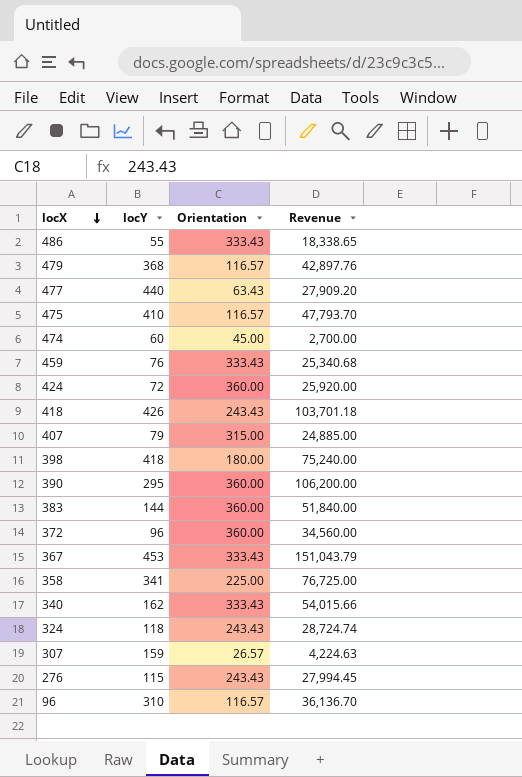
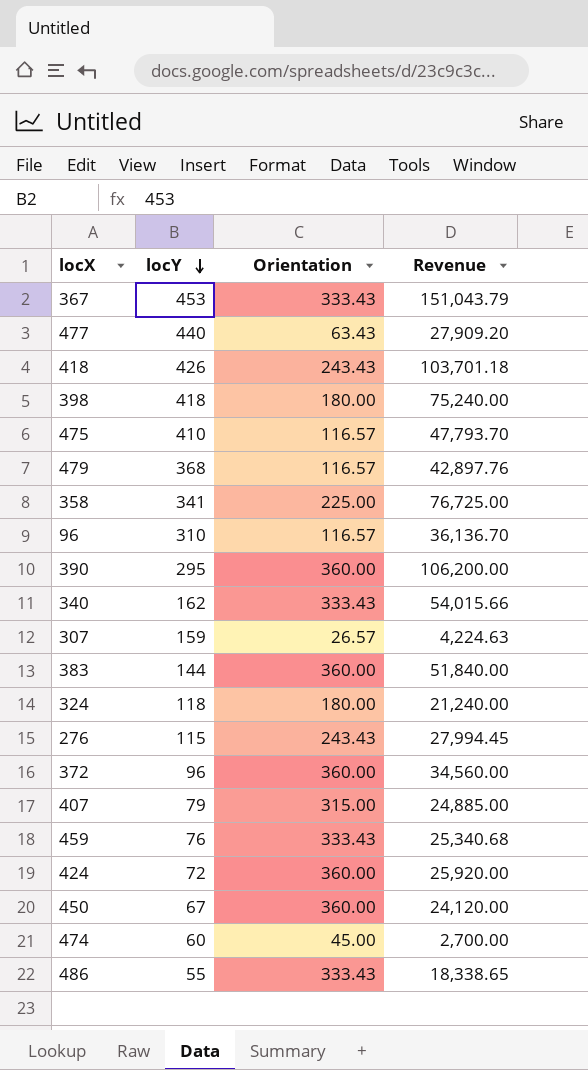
row order: locX descending -> locY descending
324 | Orientation: 243.43 -> 180.00
324 | Revenue: 28,724.74 -> 21,240.00
row 450: none -> 67 | 360.00 | 24,120.00

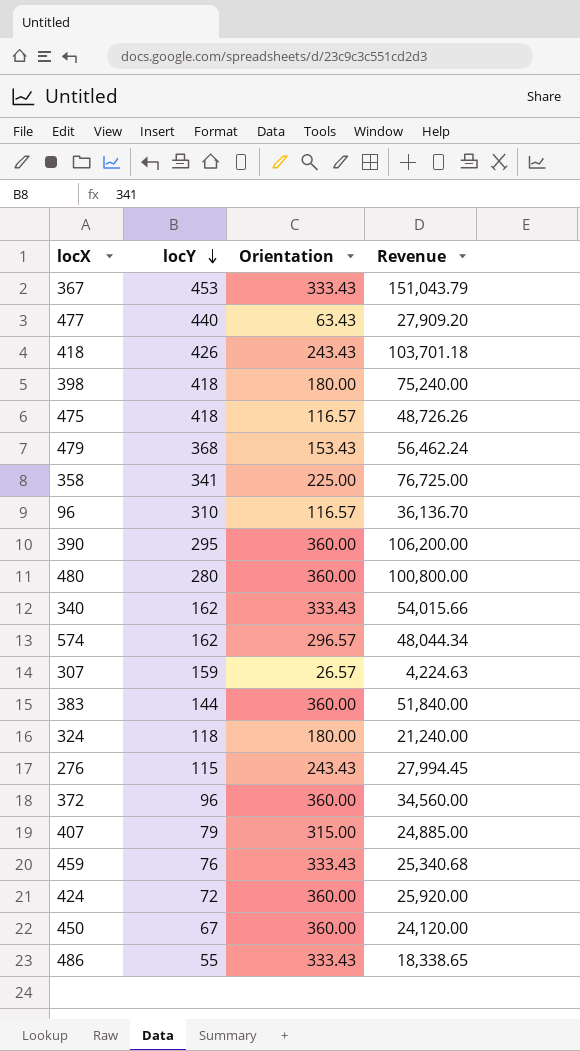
row 474: 60 | 45.00 | 2,700.00 -> none
475 | locY: 410 -> 418
475 | Revenue: 47,793.70 -> 48,726.26
479 | Orientation: 116.57 -> 153.43
479 | Revenue: 42,897.76 -> 56,462.24
row 480: none -> 280 | 360.00 | 100,800.00
row 574: none -> 162 | 296.57 | 48,044.34

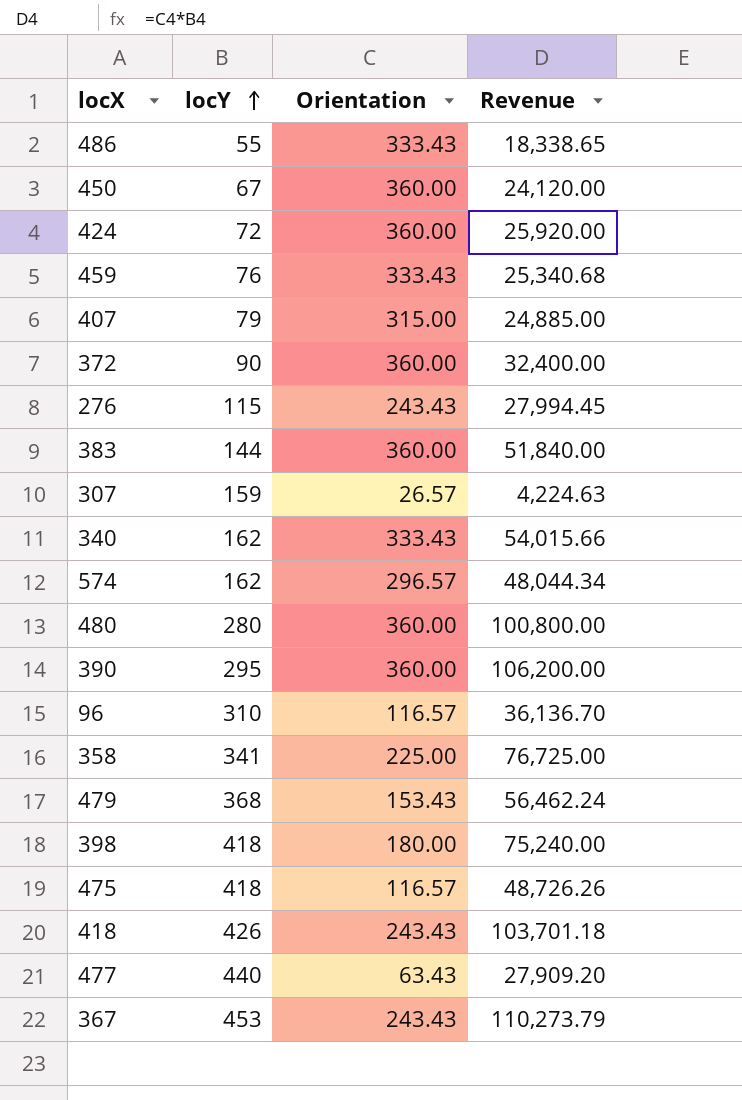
row order: locY descending -> locY ascending
row 324: 118 | 180.00 | 21,240.00 -> none
372 | locY: 96 -> 90
372 | Revenue: 34,560.00 -> 32,400.00
367 | Orientation: 333.43 -> 243.43
367 | Revenue: 151,043.79 -> 110,273.79

